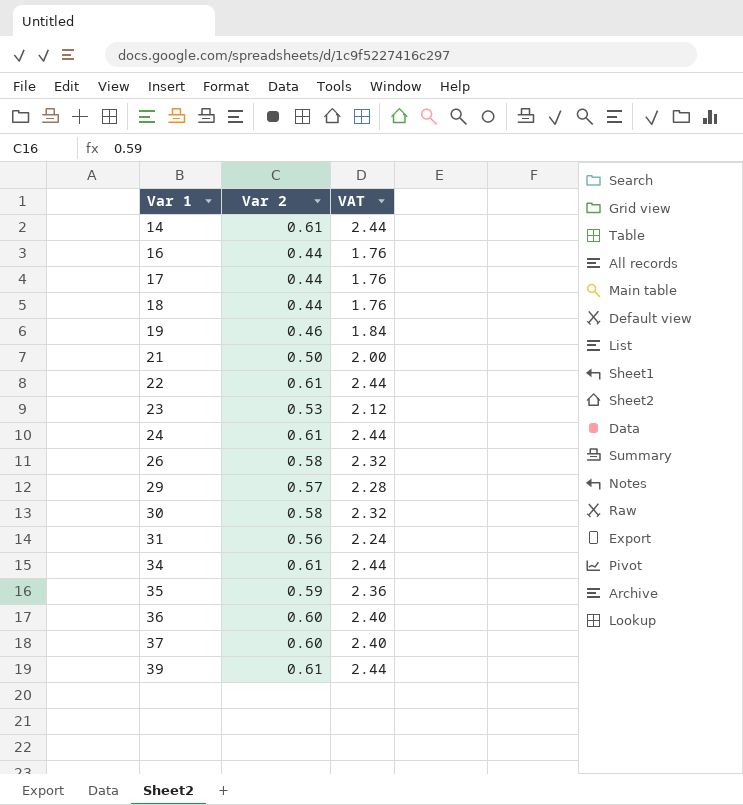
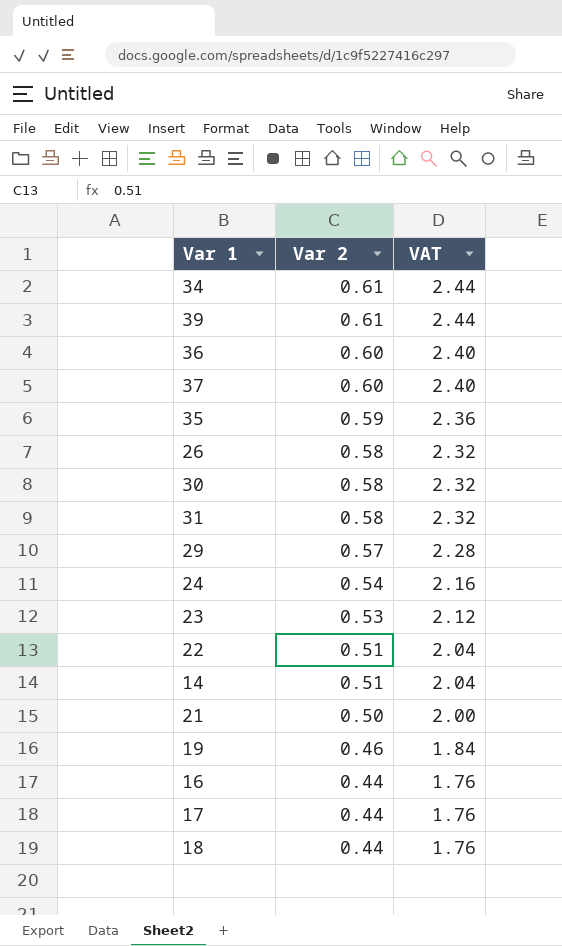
row order: Var 1 ascending -> Var 2 descending
31 | Var 2: 0.56 -> 0.58
31 | VAT: 2.24 -> 2.32
24 | Var 2: 0.61 -> 0.54
24 | VAT: 2.44 -> 2.16
22 | Var 2: 0.61 -> 0.51
22 | VAT: 2.44 -> 2.04
14 | Var 2: 0.61 -> 0.51
14 | VAT: 2.44 -> 2.04

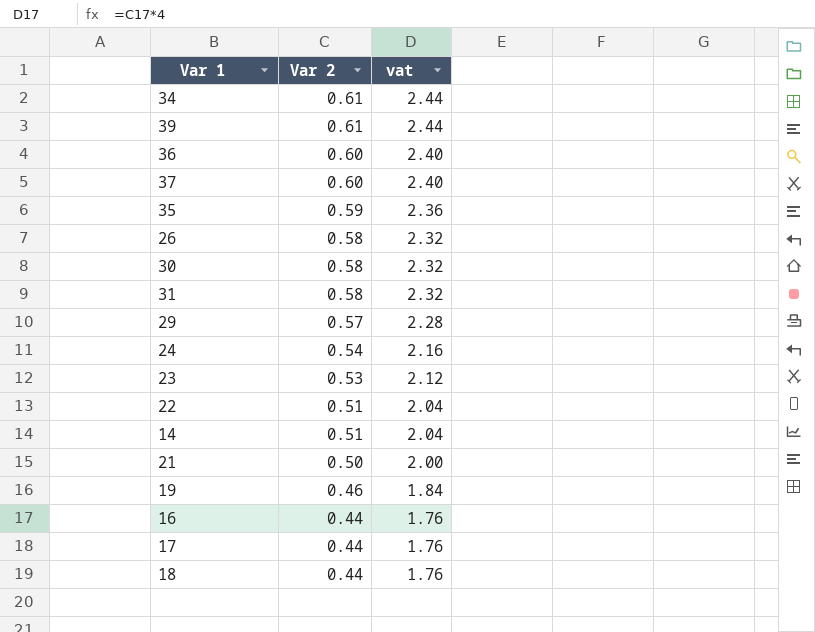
column name: VAT -> vat

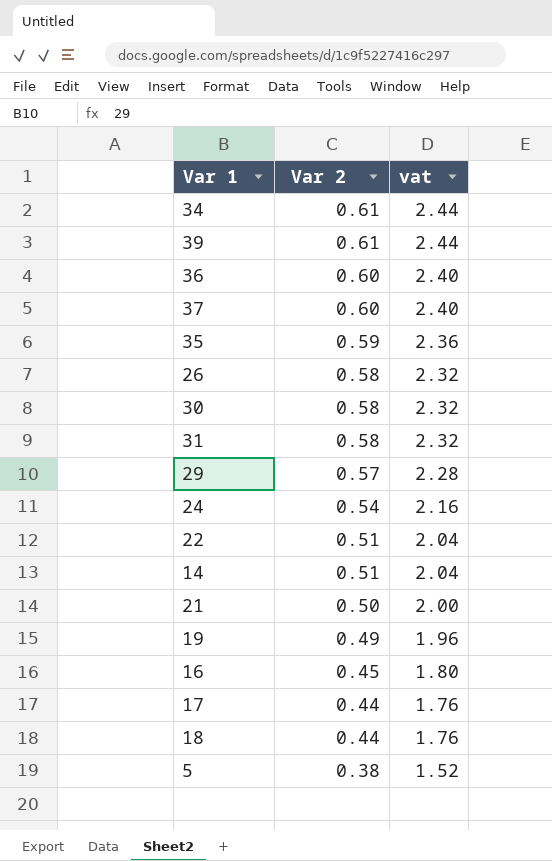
row 23: 0.53 | 2.12 -> none
19 | Var 2: 0.46 -> 0.49
19 | vat: 1.84 -> 1.96
16 | Var 2: 0.44 -> 0.45
16 | vat: 1.76 -> 1.80
row 5: none -> 0.38 | 1.52

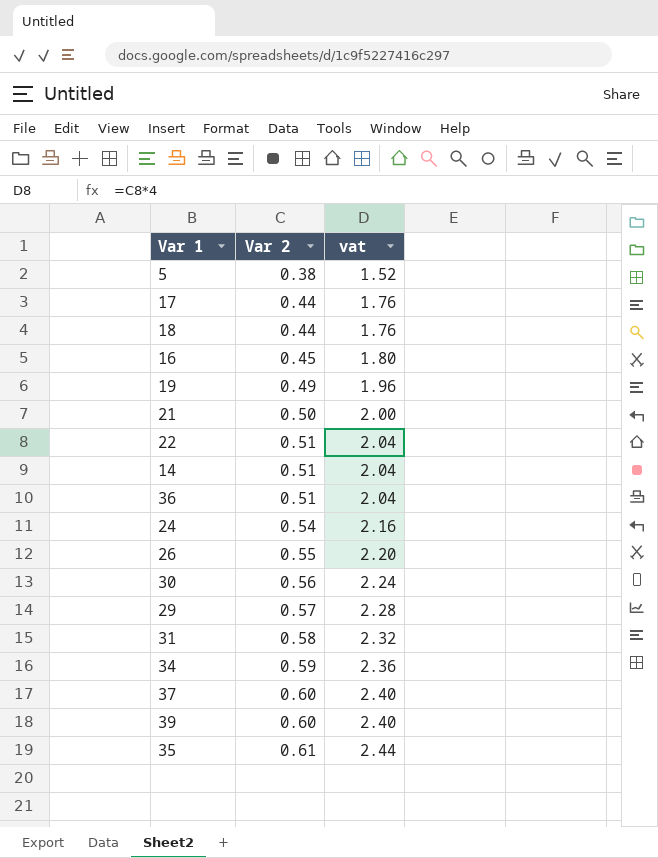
row order: Var 2 descending -> Var 2 ascending
36 | Var 2: 0.60 -> 0.51
36 | vat: 2.40 -> 2.04
26 | Var 2: 0.58 -> 0.55
26 | vat: 2.32 -> 2.20
30 | Var 2: 0.58 -> 0.56
30 | vat: 2.32 -> 2.24
34 | Var 2: 0.61 -> 0.59
34 | vat: 2.44 -> 2.36
39 | Var 2: 0.61 -> 0.60
39 | vat: 2.44 -> 2.40
35 | Var 2: 0.59 -> 0.61
35 | vat: 2.36 -> 2.44

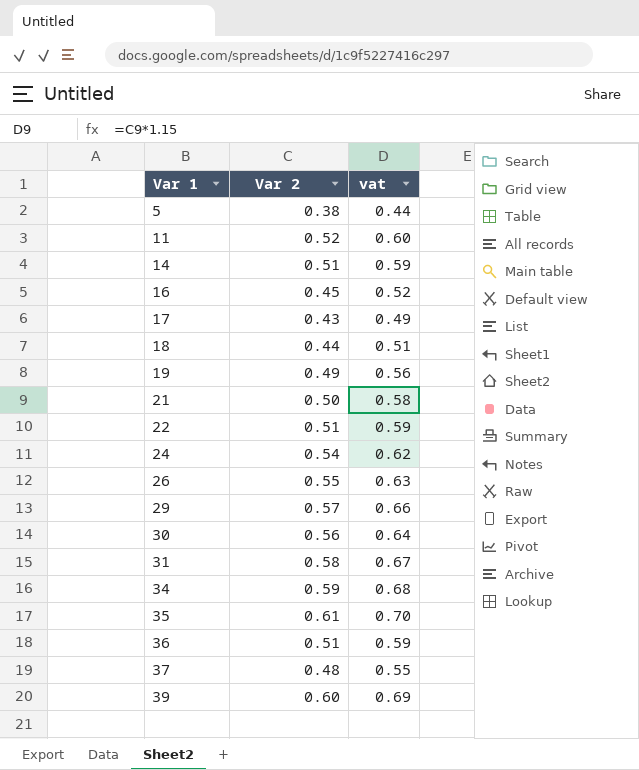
row order: Var 2 ascending -> Var 1 ascending
column vat | formula: [Var 2] * 4 -> [Var 2] * 1.15
row 11: none -> 0.52 | 0.60
17 | Var 2: 0.44 -> 0.43
37 | Var 2: 0.60 -> 0.48

